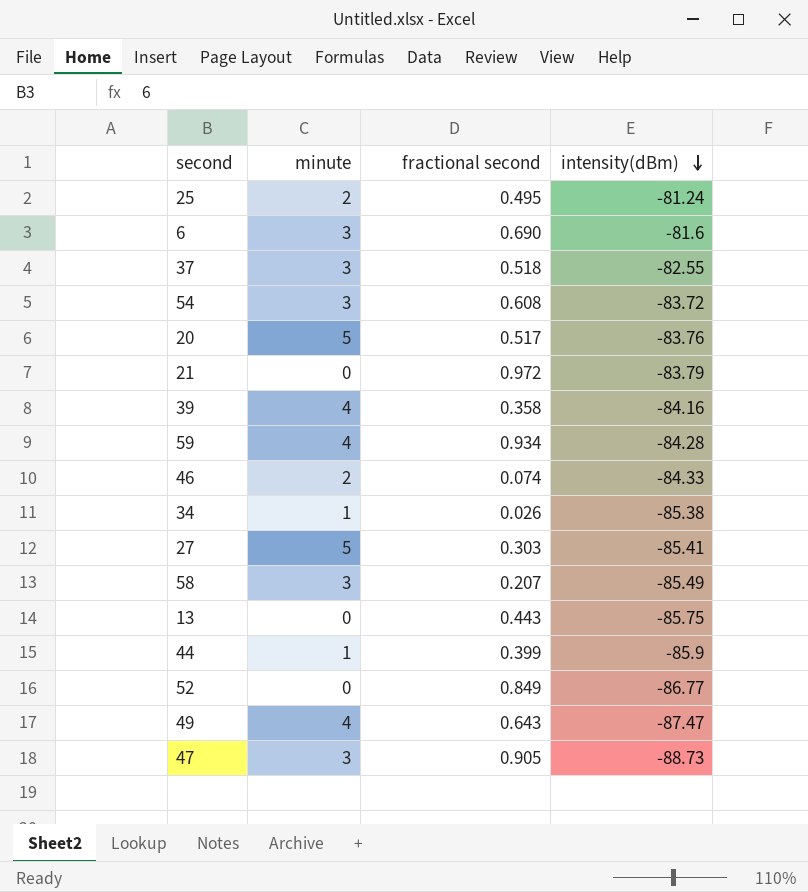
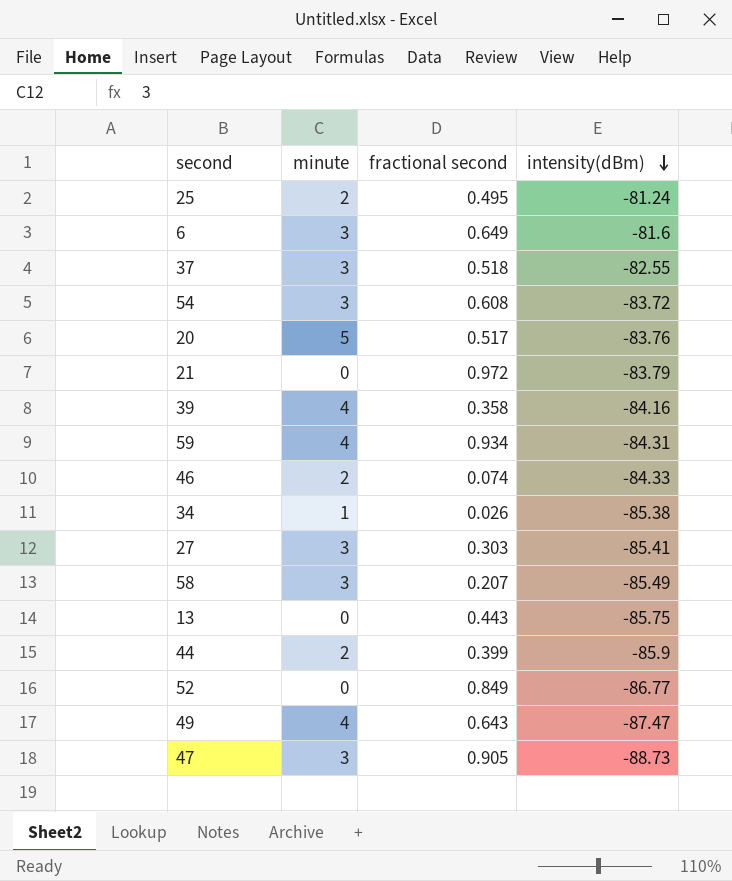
6 | fractional second: 0.690 -> 0.649
59 | intensity(dBm): -84.28 -> -84.31
27 | minute: 5 -> 3
44 | minute: 1 -> 2

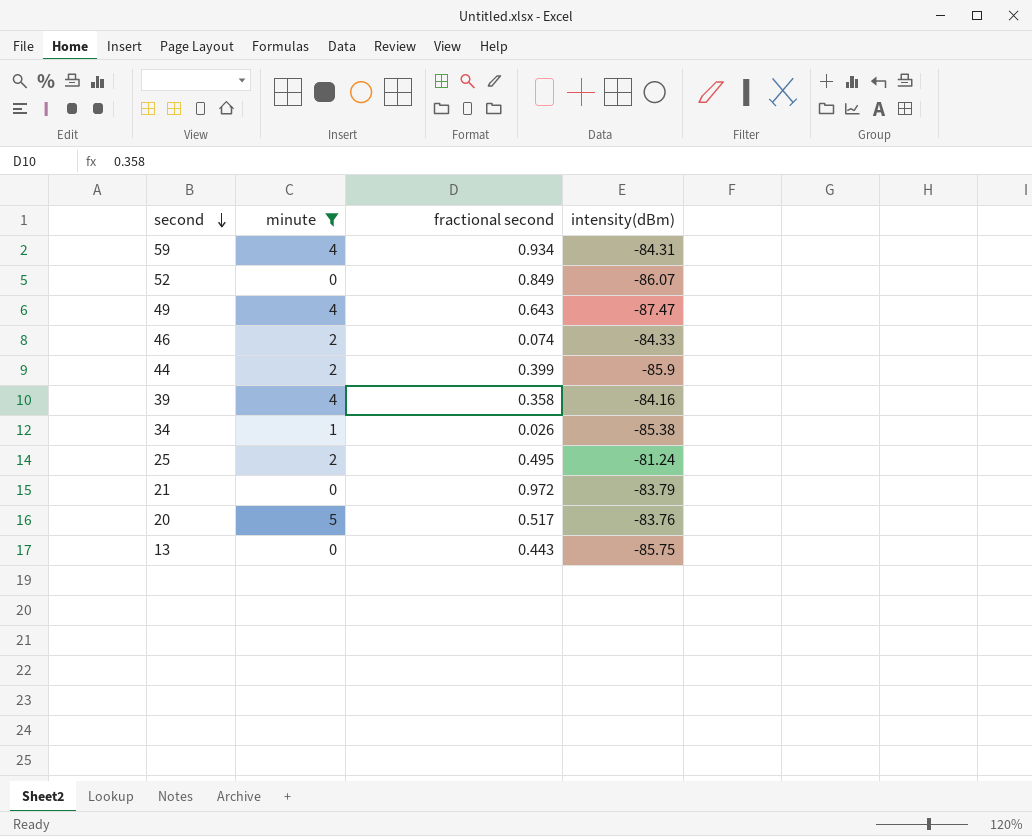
filter: none -> minute != 3
row order: intensity(dBm) descending -> second descending
52 | intensity(dBm): -86.77 -> -86.07

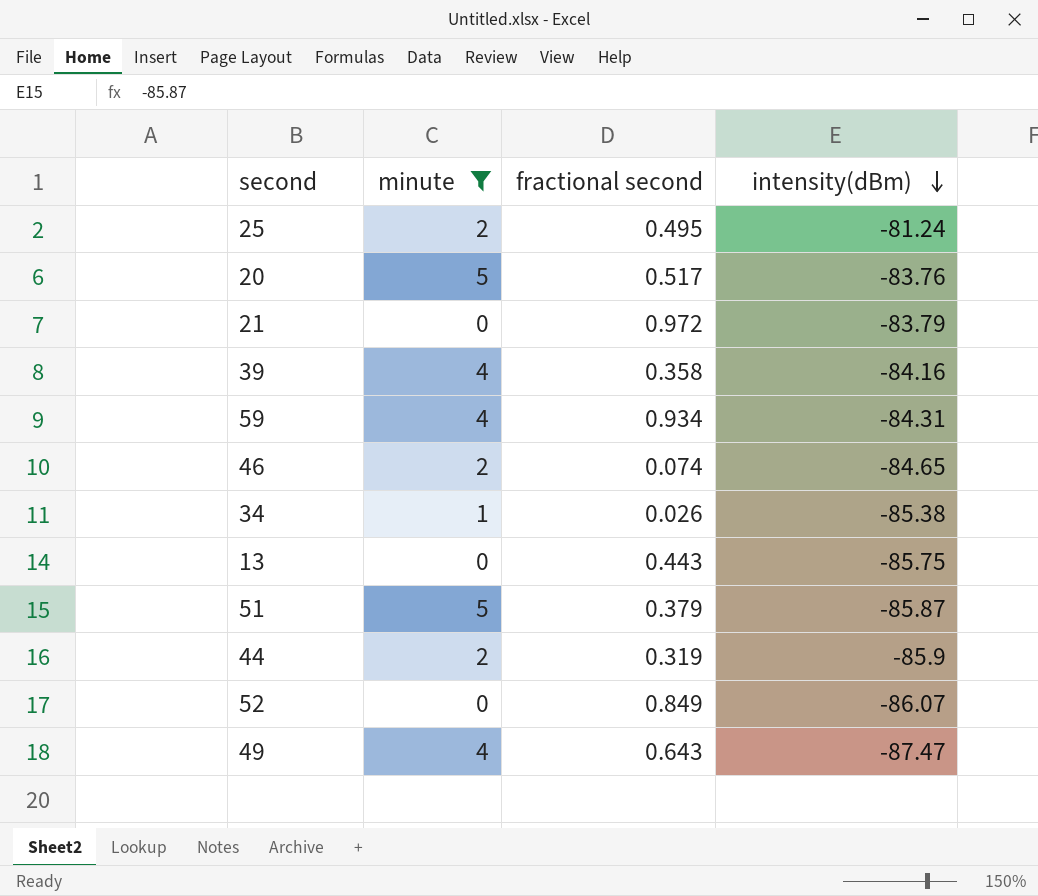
row order: second descending -> intensity(dBm) descending
46 | intensity(dBm): -84.33 -> -84.65
row 51: none -> 5 | 0.379 | -85.87
44 | fractional second: 0.399 -> 0.319

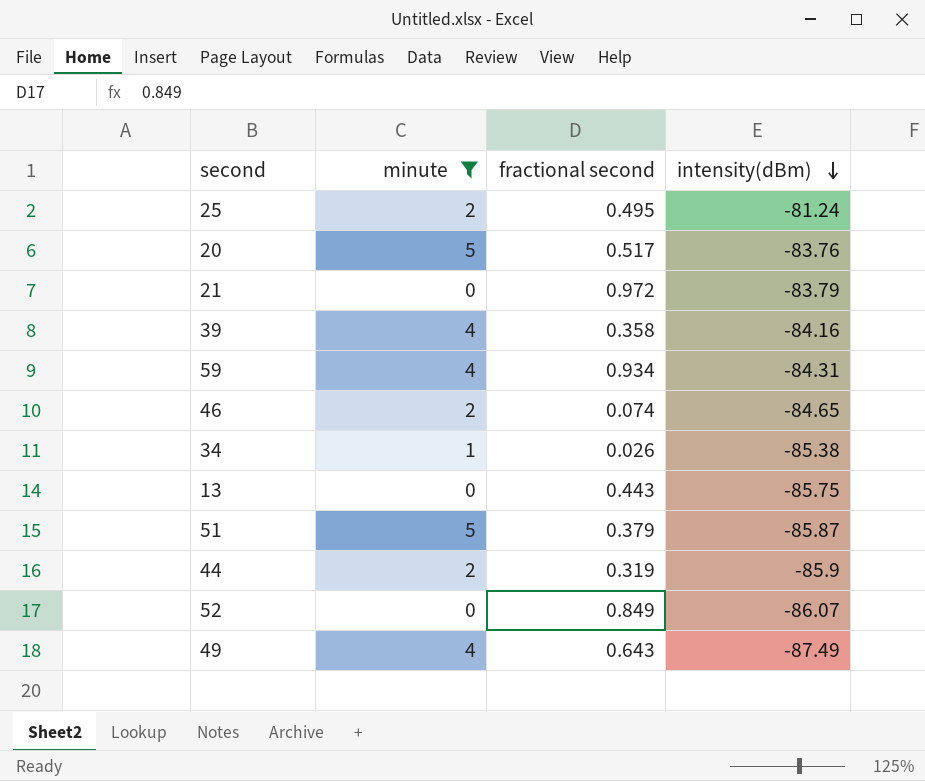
49 | intensity(dBm): -87.47 -> -87.49

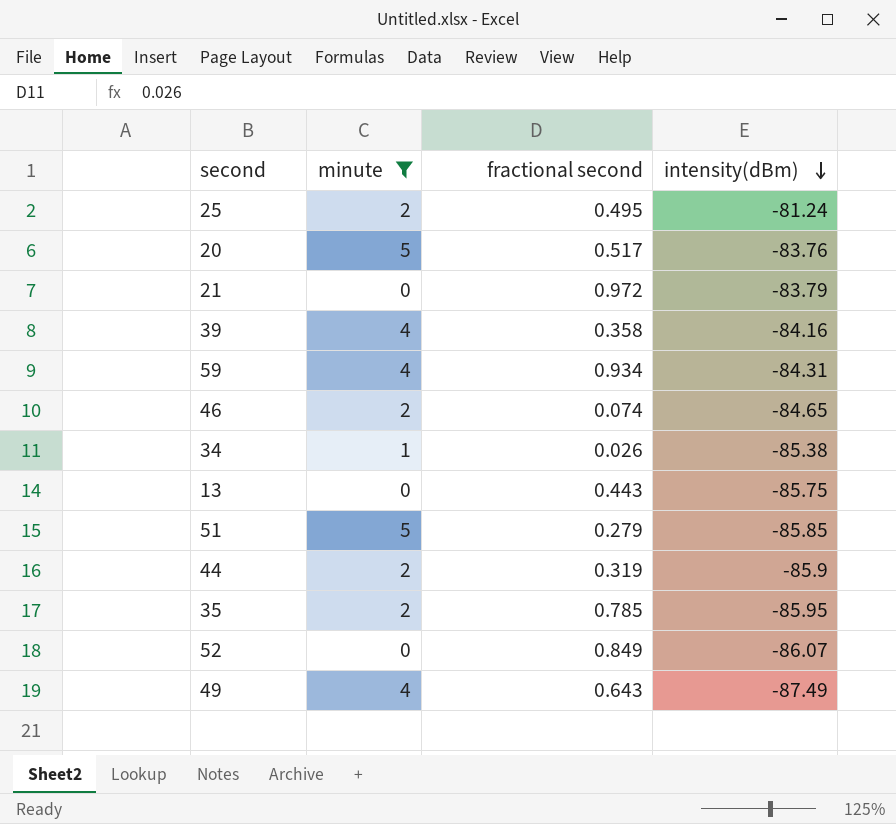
51 | fractional second: 0.379 -> 0.279
51 | intensity(dBm): -85.87 -> -85.85
row 35: none -> 2 | 0.785 | -85.95

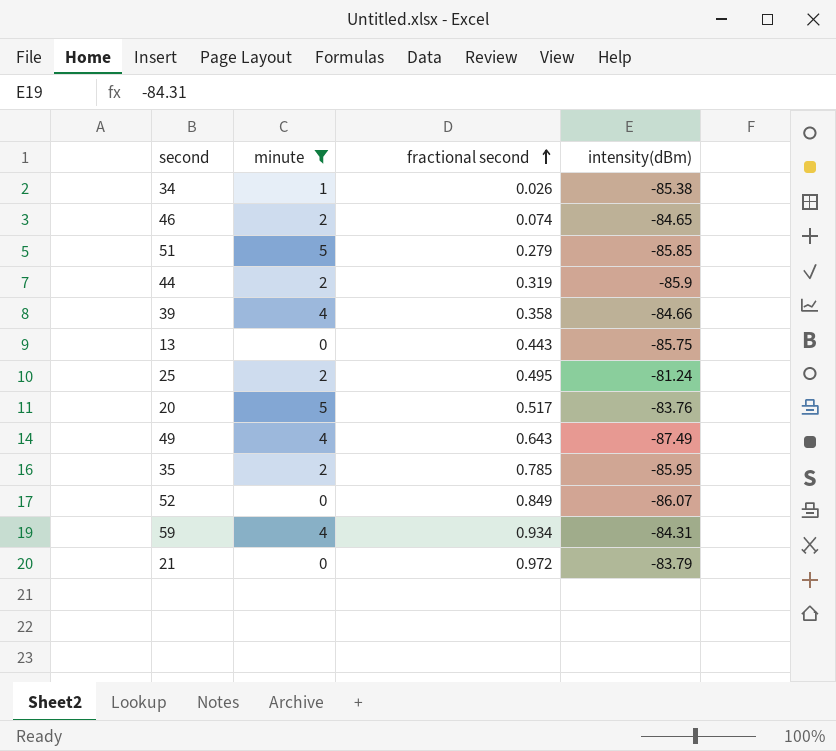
row order: intensity(dBm) descending -> fractional second ascending
39 | intensity(dBm): -84.16 -> -84.66

